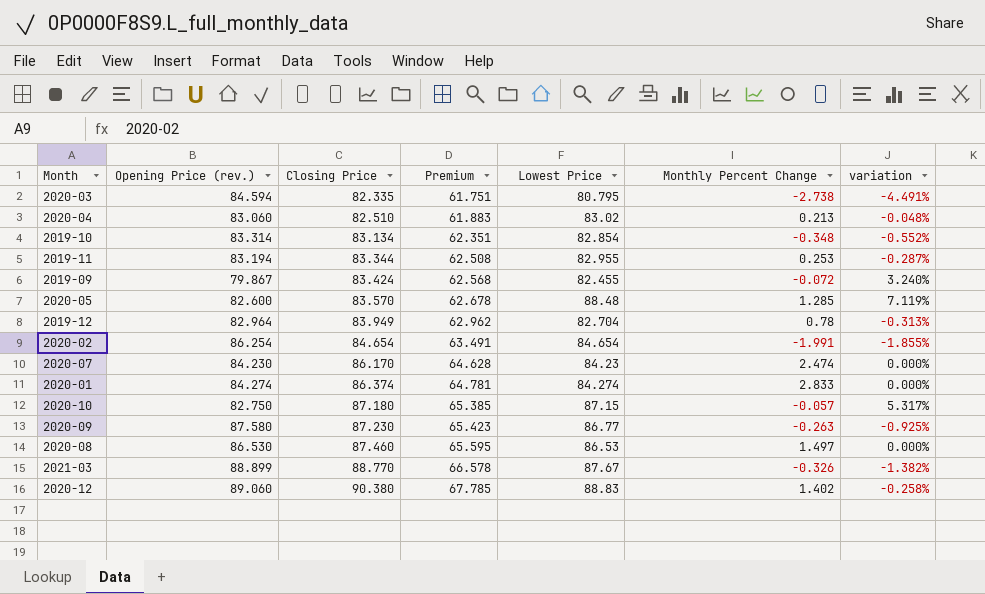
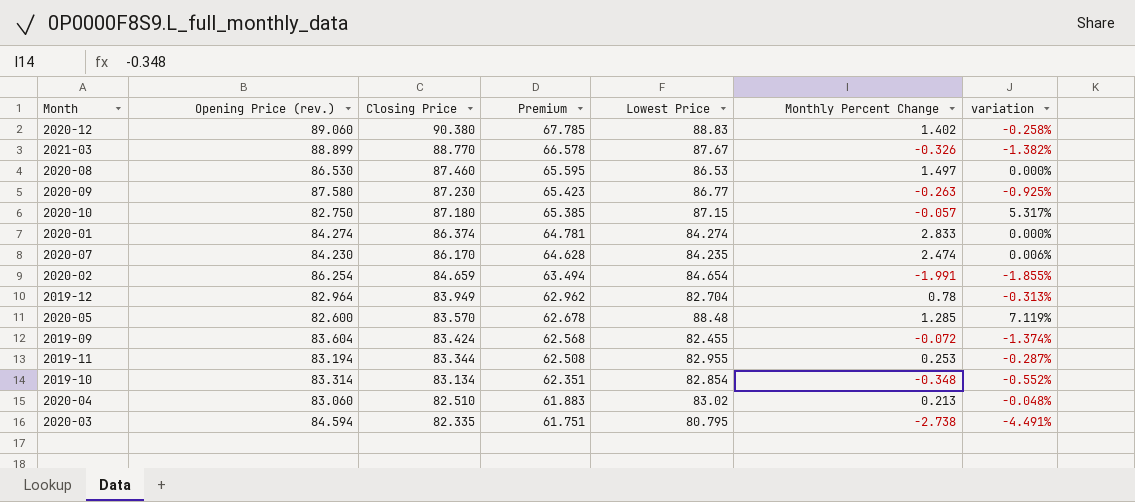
row order: Closing Price ascending -> Closing Price descending
2020-07 | Lowest Price: 84.23 -> 84.235
2020-07 | variation: 0.000% -> 0.006%
2020-02 | Closing Price: 84.654 -> 84.659
2020-02 | Premium: 63.491 -> 63.494
2019-09 | Opening Price (rev.): 79.867 -> 83.604
2019-09 | variation: 3.240% -> -1.374%

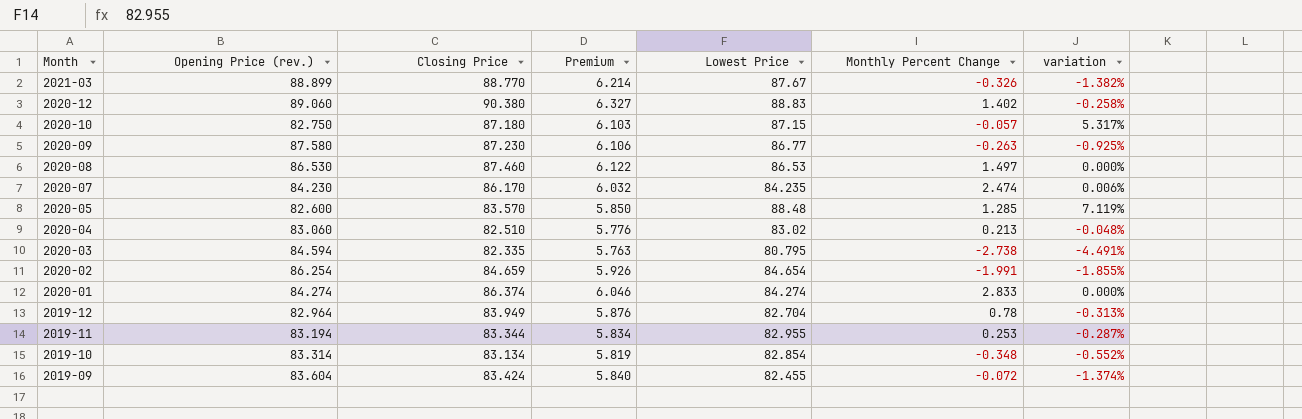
row order: Closing Price descending -> Month descending
column Premium | formula: [Closing Price] * 0.75 -> [Closing Price] * 0.07

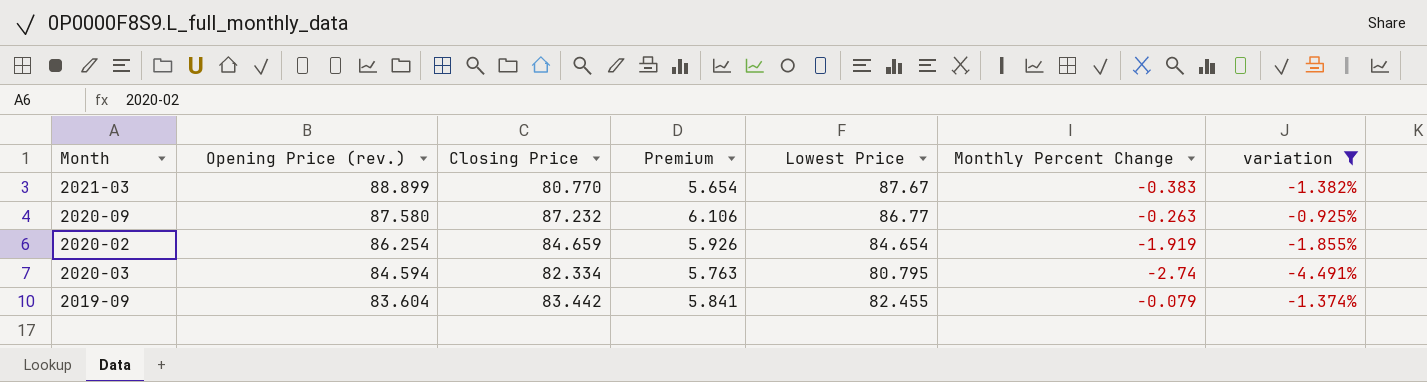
filter: none -> variation <= -0.925%
row order: Month descending -> Opening Price (rev.) descending
2021-03 | Closing Price: 88.770 -> 80.770
2021-03 | Premium: 6.214 -> 5.654
2021-03 | Monthly Percent Change: -0.326 -> -0.383
2020-09 | Closing Price: 87.230 -> 87.232
2020-02 | Monthly Percent Change: -1.991 -> -1.919
2020-03 | Closing Price: 82.335 -> 82.334
2020-03 | Monthly Percent Change: -2.738 -> -2.74
2019-09 | Closing Price: 83.424 -> 83.442
2019-09 | Premium: 5.840 -> 5.841
2019-09 | Monthly Percent Change: -0.072 -> -0.079

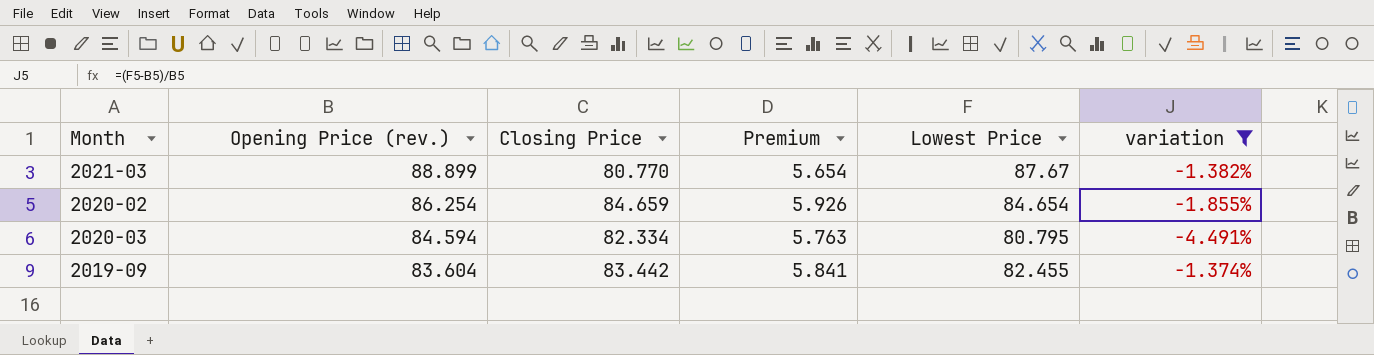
column Monthly Percent Change | position: 6 -> none
row 2020-09: 87.580 | 87.232 | 6.106 | 86.77 | -0.263 | -0.925% -> none

